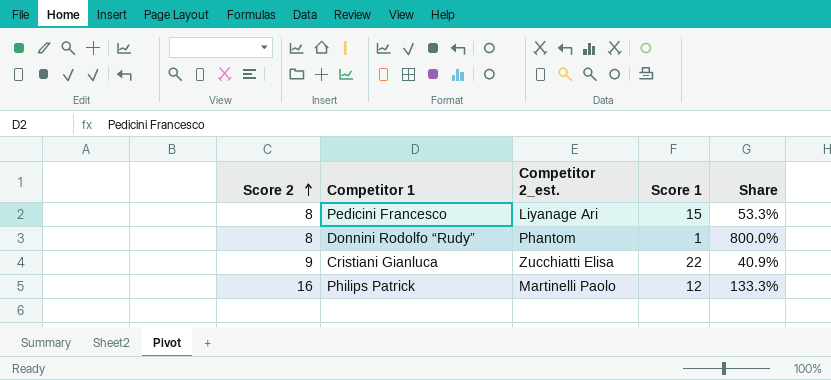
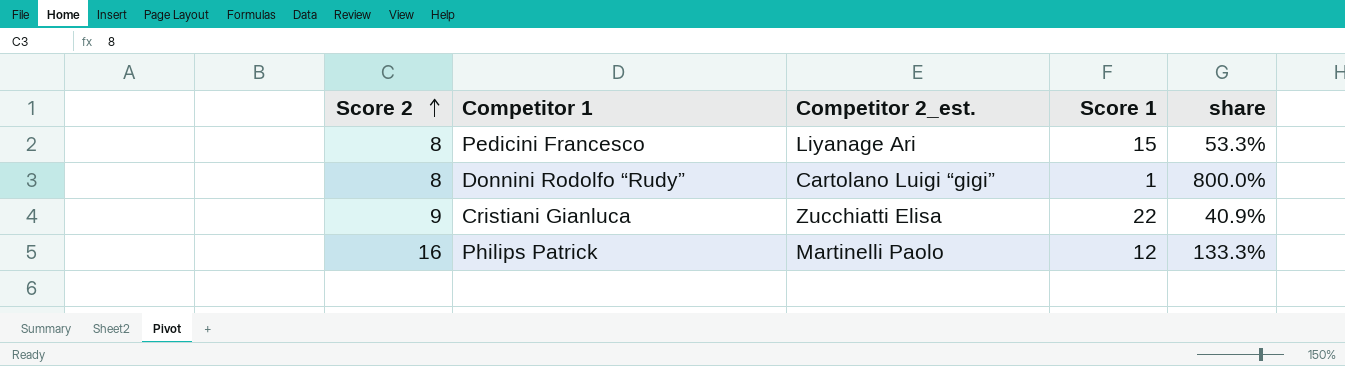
column name: Share -> share
Donnini Rodolfo “Rudy” | Competitor 2_est.: Phantom -> Cartolano Luigi “gigi”

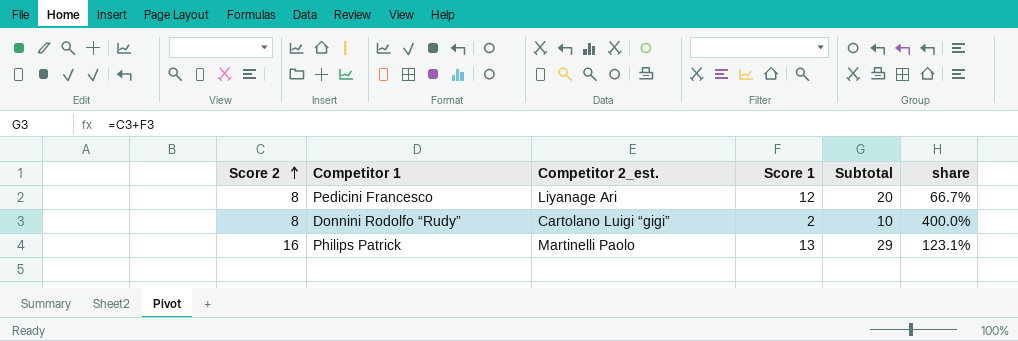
column Subtotal | formula: none -> [Score 2] + [Score 1]
row Cristiani Gianluca: 9 | Zucchiatti Elisa | 22 | 40.9% -> none
Pedicini Francesco | Score 1: 15 -> 12
Pedicini Francesco | share: 53.3% -> 66.7%
Donnini Rodolfo “Rudy” | Score 1: 1 -> 2
Donnini Rodolfo “Rudy” | share: 800.0% -> 400.0%
Philips Patrick | Score 1: 12 -> 13
Philips Patrick | share: 133.3% -> 123.1%

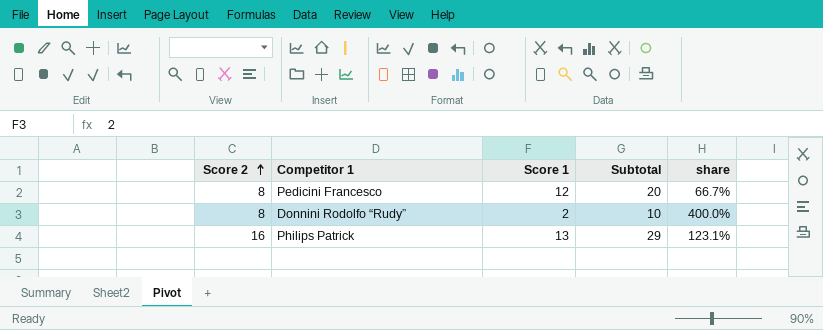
column Competitor 2_est. | position: 3 -> none

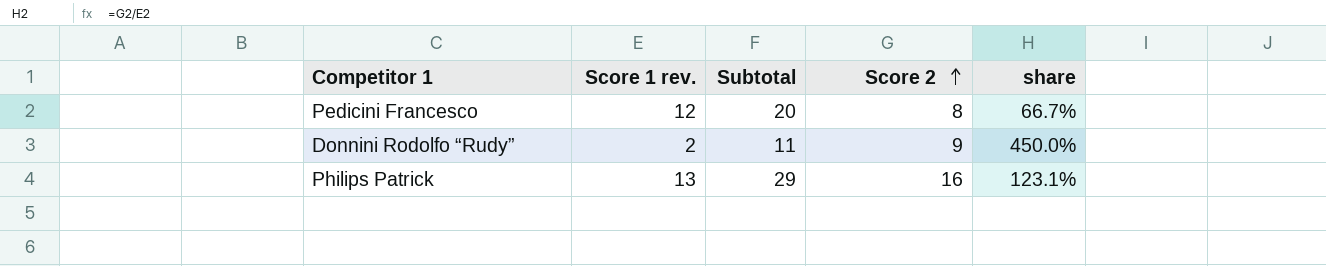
column name: Score 1 -> Score 1 rev.
column Score 2 | position: 1 -> 4
Donnini Rodolfo “Rudy” | Subtotal: 10 -> 11
Donnini Rodolfo “Rudy” | Score 2: 8 -> 9
Donnini Rodolfo “Rudy” | share: 400.0% -> 450.0%

